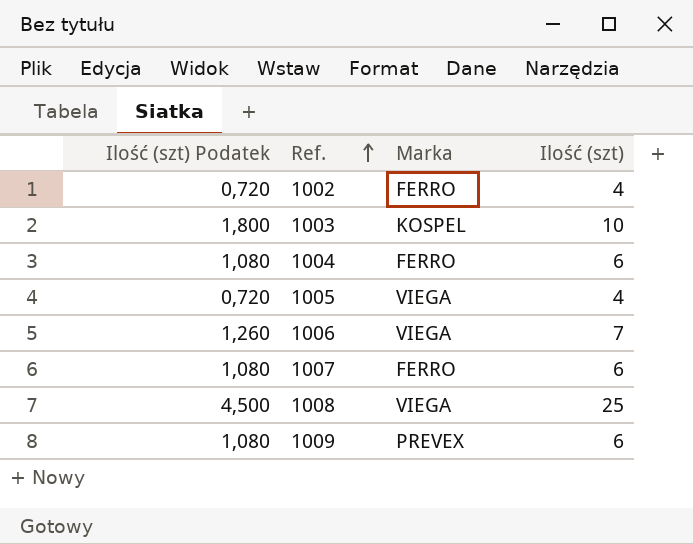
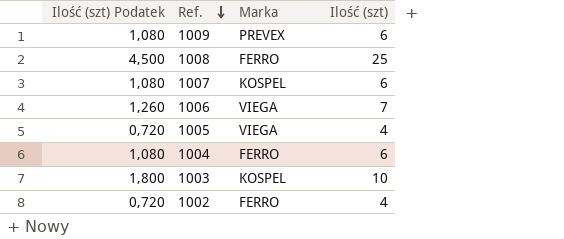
row order: Ref. ascending -> Ref. descending
1008 | Marka: VIEGA -> FERRO
1007 | Marka: FERRO -> KOSPEL

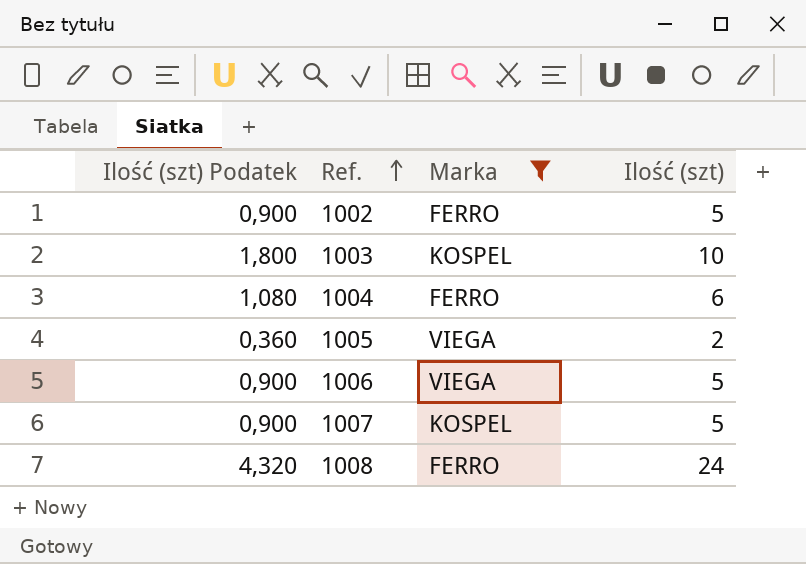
filter: none -> Marka != PREVEX
row order: Ref. descending -> Ref. ascending
1002 | Ilość (szt) Podatek: 0,720 -> 0,900
1002 | Ilość (szt): 4 -> 5
1005 | Ilość (szt) Podatek: 0,720 -> 0,360
1005 | Ilość (szt): 4 -> 2
1006 | Ilość (szt) Podatek: 1,260 -> 0,900
1006 | Ilość (szt): 7 -> 5
1007 | Ilość (szt) Podatek: 1,080 -> 0,900
1007 | Ilość (szt): 6 -> 5
1008 | Ilość (szt) Podatek: 4,500 -> 4,320
1008 | Ilość (szt): 25 -> 24

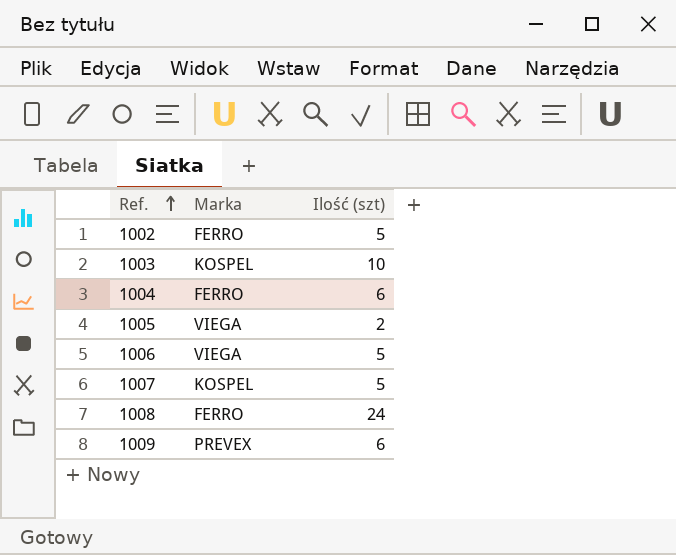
filter: Marka != PREVEX -> none
column Ilość (szt) Podatek | formula: [Ilość (szt)] * 0,18 -> none

